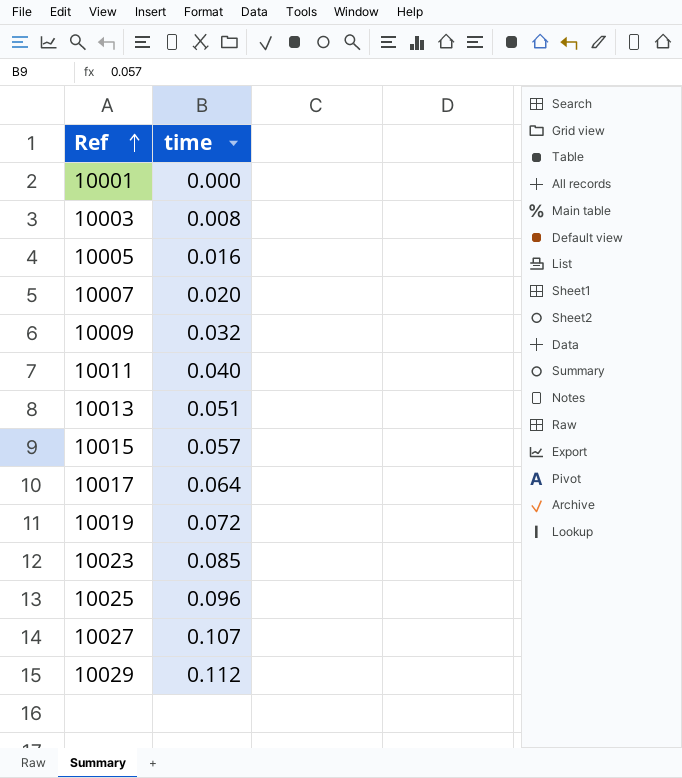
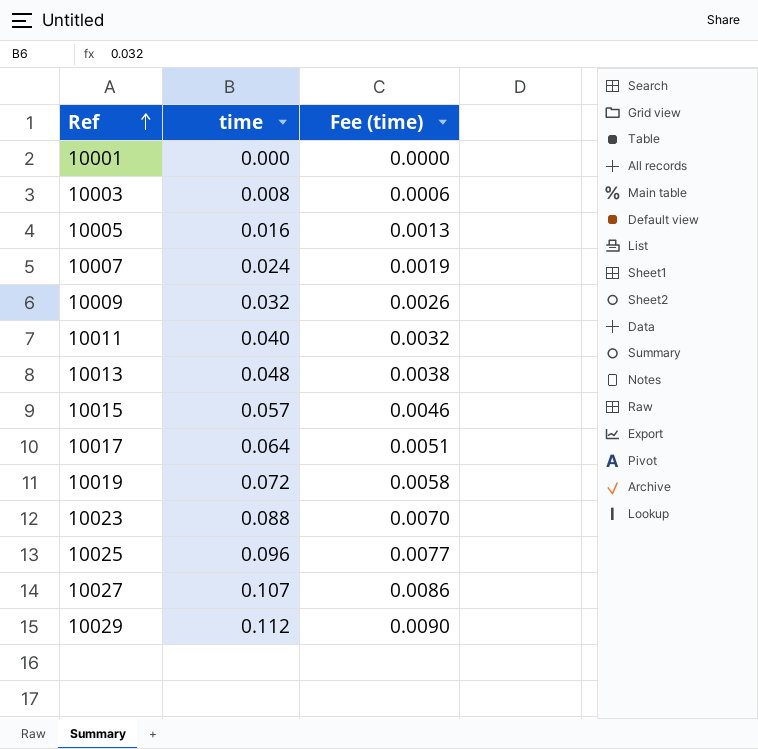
column Fee (time) | formula: none -> [time] * 0.08
10007 | time: 0.020 -> 0.024
10013 | time: 0.051 -> 0.048
10023 | time: 0.085 -> 0.088

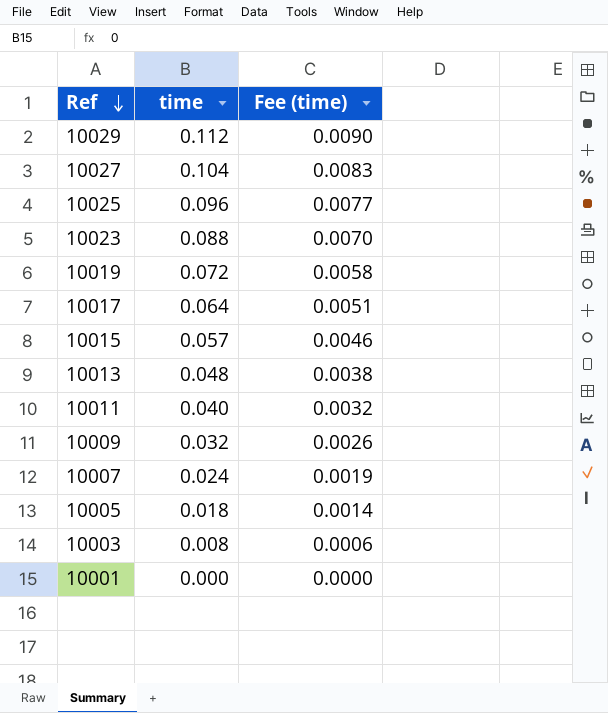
row order: Ref ascending -> Ref descending
10027 | time: 0.107 -> 0.104
10027 | Fee (time): 0.0086 -> 0.0083
10005 | time: 0.016 -> 0.018
10005 | Fee (time): 0.0013 -> 0.0014

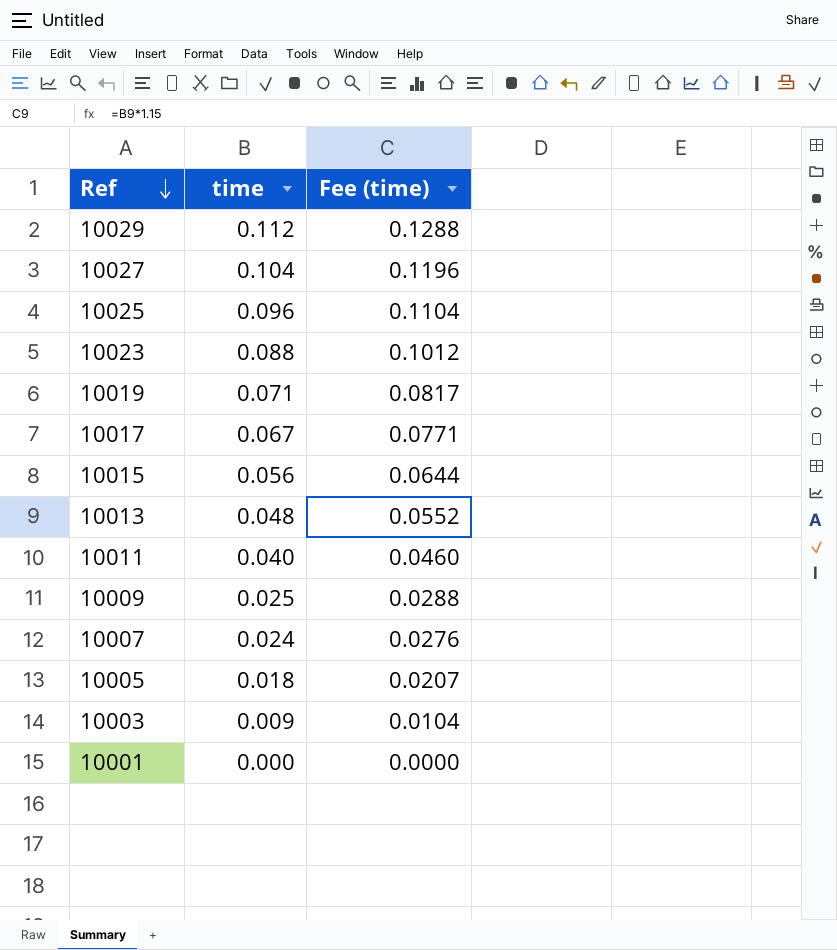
column Fee (time) | formula: [time] * 0.08 -> [time] * 1.15
10019 | time: 0.072 -> 0.071
10017 | time: 0.064 -> 0.067
10015 | time: 0.057 -> 0.056
10009 | time: 0.032 -> 0.025
10003 | time: 0.008 -> 0.009

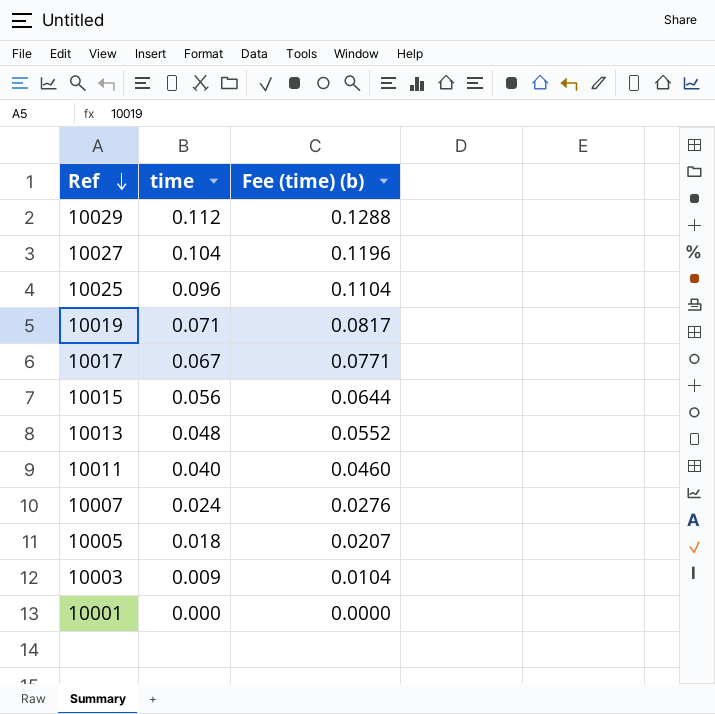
column name: Fee (time) -> Fee (time) (b)
row 10023: 0.088 | 0.1012 -> none
row 10009: 0.025 | 0.0288 -> none

